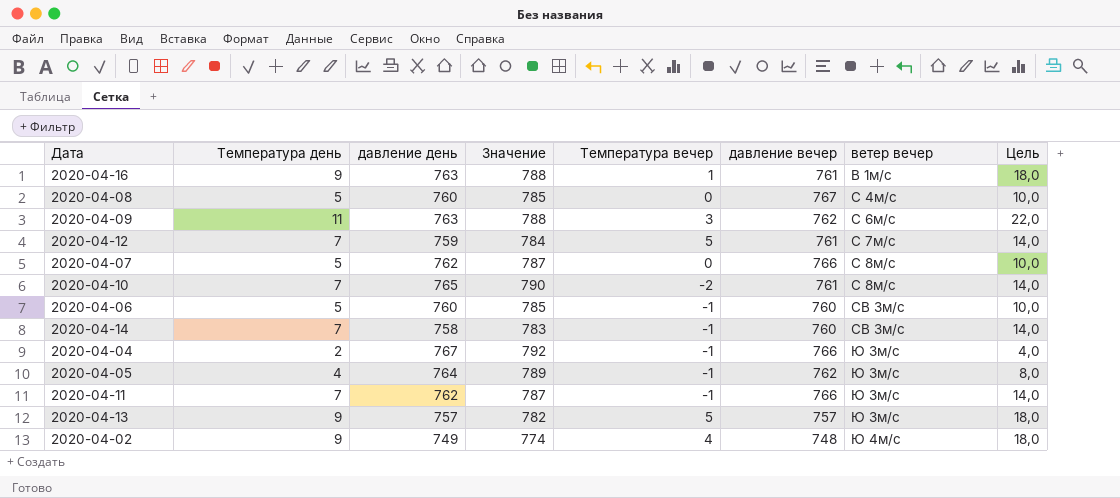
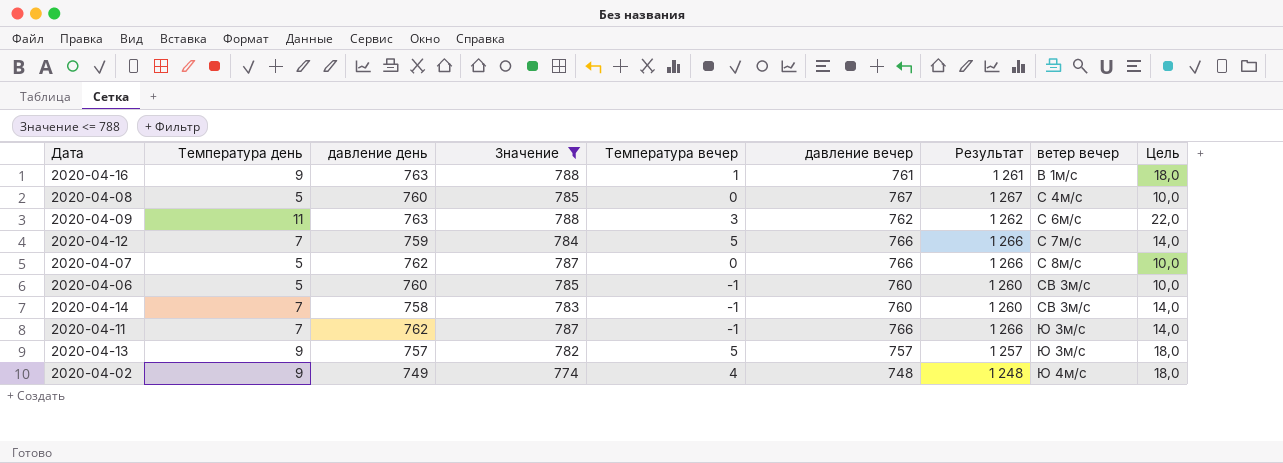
filter: none -> Значение <= 788
column Результат | formula: none -> [давление вечер] + 500
2020-04-12 | давление вечер: 761 -> 766

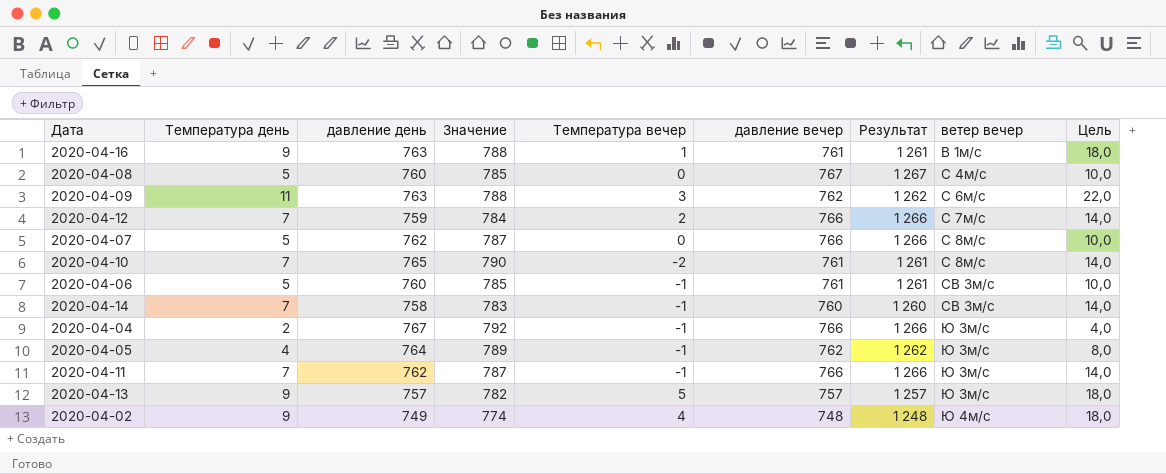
filter: Значение <= 788 -> none
2020-04-12 | Температура вечер: 5 -> 2
2020-04-06 | давление вечер: 760 -> 761
2020-04-06 | Результат: 1 260 -> 1 261

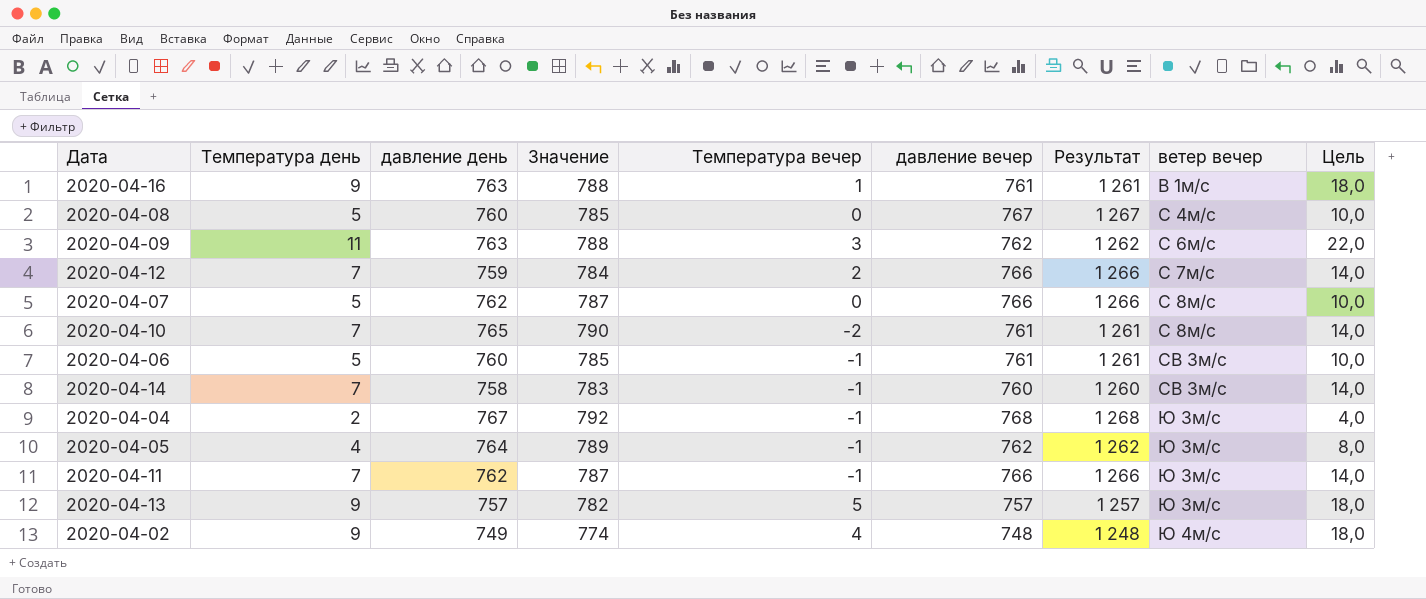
2020-04-04 | давление вечер: 766 -> 768
2020-04-04 | Результат: 1 266 -> 1 268

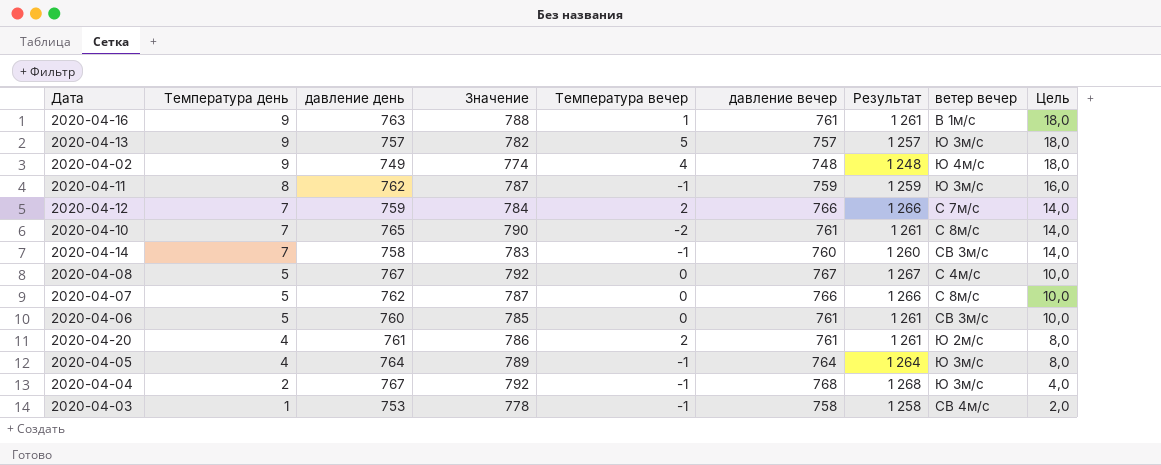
row order: ветер вечер ascending -> Температура день descending
row 2020-04-09: 11 | 763 | 788 | 3 | 762 | 1 262 | С 6м/с | 22,0 -> none
2020-04-11 | Температура день: 7 -> 8
2020-04-11 | давление вечер: 766 -> 759
2020-04-11 | Результат: 1 266 -> 1 259
2020-04-11 | Цель: 14,0 -> 16,0
2020-04-08 | давление день: 760 -> 767
2020-04-08 | Значение: 785 -> 792
2020-04-06 | Температура вечер: -1 -> 0
row 2020-04-20: none -> 4 | 761 | 786 | 2 | 761 | 1 261 | Ю 2м/с | 8,0
2020-04-05 | давление вечер: 762 -> 764
2020-04-05 | Результат: 1 262 -> 1 264
row 2020-04-03: none -> 1 | 753 | 778 | -1 | 758 | 1 258 | СВ 4м/с | 2,0

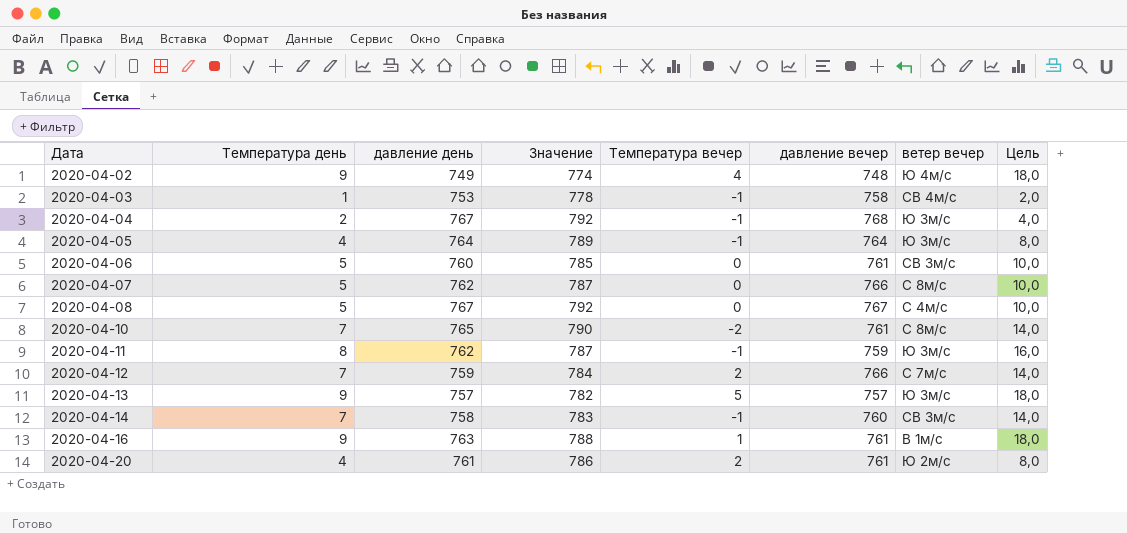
row order: Температура день descending -> Дата ascending
column Результат | formula: [давление вечер] + 500 -> none

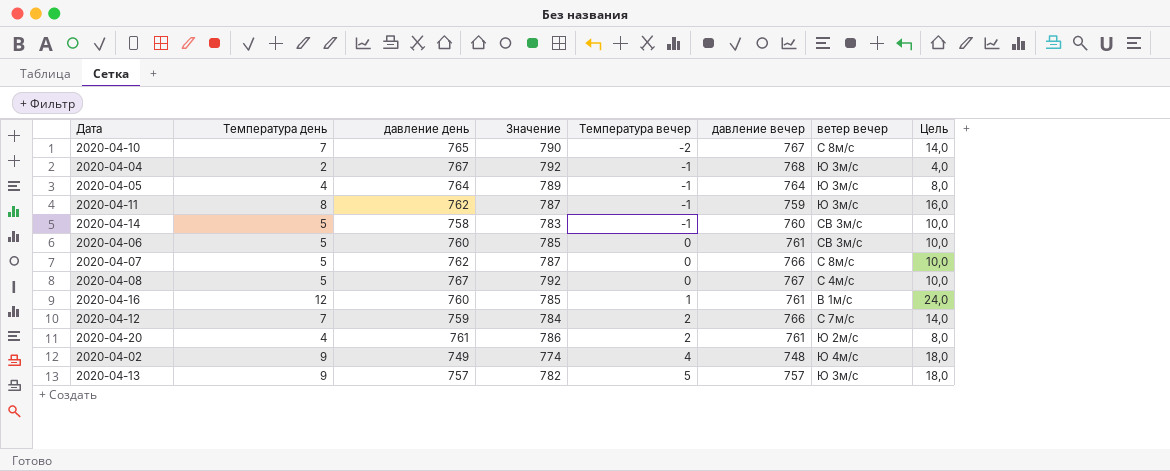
row order: Дата ascending -> Температура вечер ascending
row 2020-04-03: 1 | 753 | 778 | -1 | 758 | СВ 4м/с | 2,0 -> none
2020-04-10 | давление вечер: 761 -> 767
2020-04-14 | Температура день: 7 -> 5
2020-04-14 | Цель: 14,0 -> 10,0
2020-04-16 | Температура день: 9 -> 12
2020-04-16 | давление день: 763 -> 760
2020-04-16 | Значение: 788 -> 785
2020-04-16 | Цель: 18,0 -> 24,0

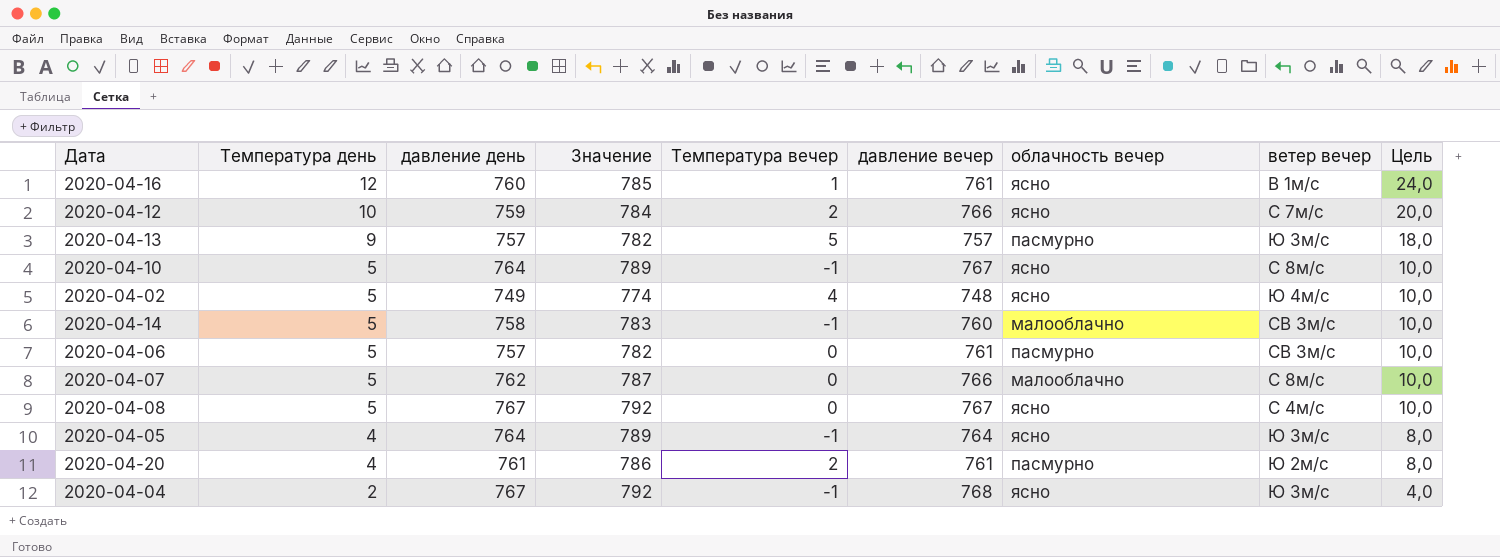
row order: Температура вечер ascending -> Температура день descending
column облачность вечер | position: none -> 7
row 2020-04-11: 8 | 762 | 787 | -1 | 759 | Ю 3м/с | 16,0 -> none
2020-04-12 | Температура день: 7 -> 10
2020-04-12 | Цель: 14,0 -> 20,0
2020-04-10 | Температура день: 7 -> 5
2020-04-10 | давление день: 765 -> 764
2020-04-10 | Значение: 790 -> 789
2020-04-10 | Температура вечер: -2 -> -1
2020-04-10 | Цель: 14,0 -> 10,0
2020-04-02 | Температура день: 9 -> 5
2020-04-02 | Цель: 18,0 -> 10,0
2020-04-06 | давление день: 760 -> 757
2020-04-06 | Значение: 785 -> 782

